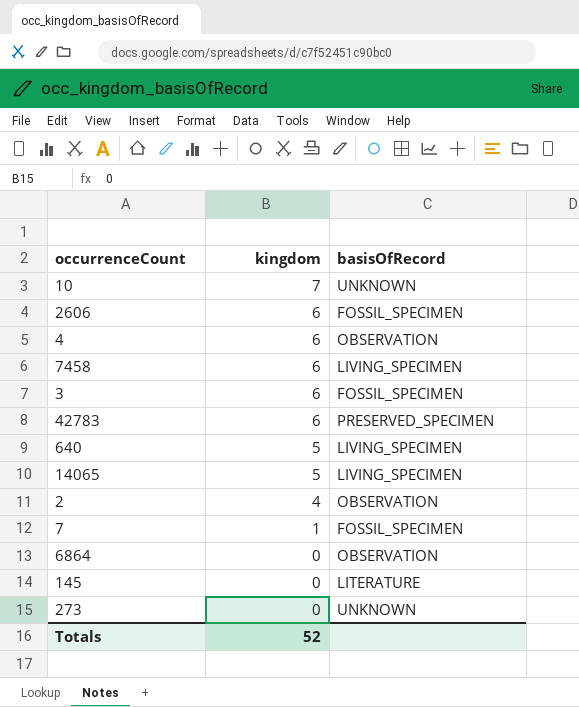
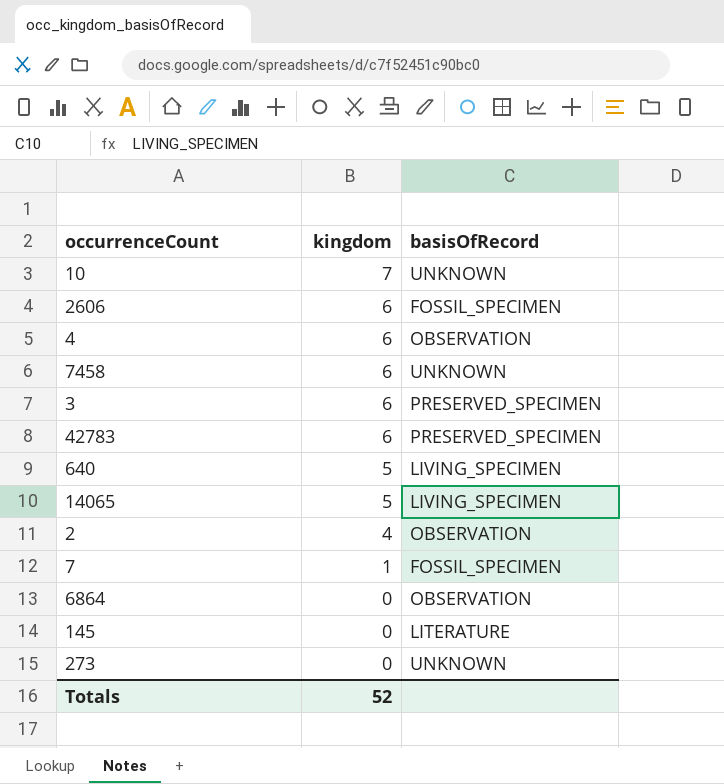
7458 | basisOfRecord: LIVING_SPECIMEN -> UNKNOWN
3 | basisOfRecord: FOSSIL_SPECIMEN -> PRESERVED_SPECIMEN

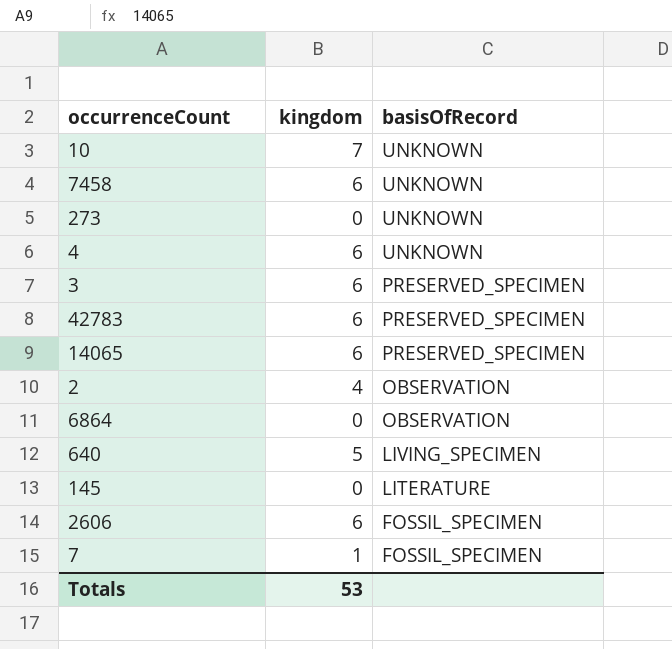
row order: kingdom descending -> basisOfRecord descending
4 | basisOfRecord: OBSERVATION -> UNKNOWN
14065 | kingdom: 5 -> 6
14065 | basisOfRecord: LIVING_SPECIMEN -> PRESERVED_SPECIMEN
Totals | kingdom: 52 -> 53

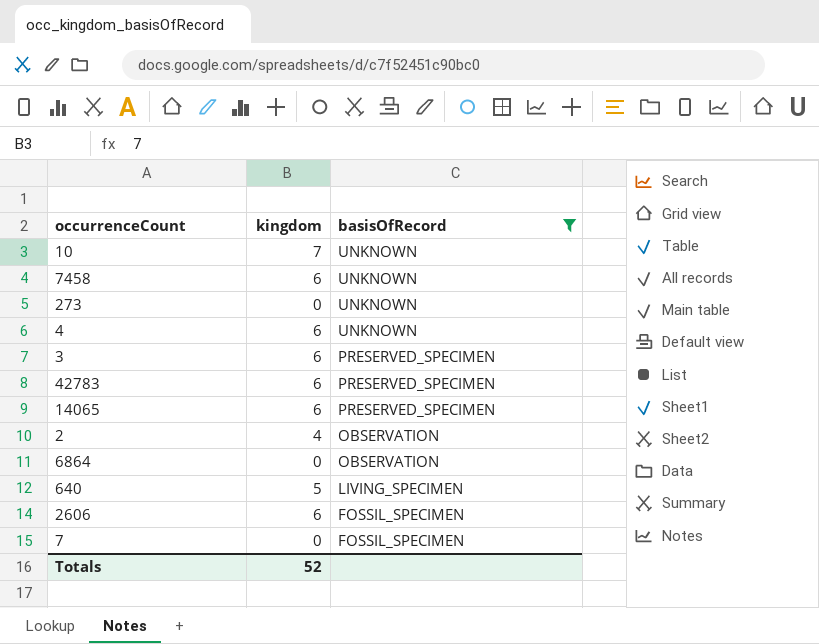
filter: none -> basisOfRecord != LITERATURE
7 | kingdom: 1 -> 0
Totals | kingdom: 53 -> 52

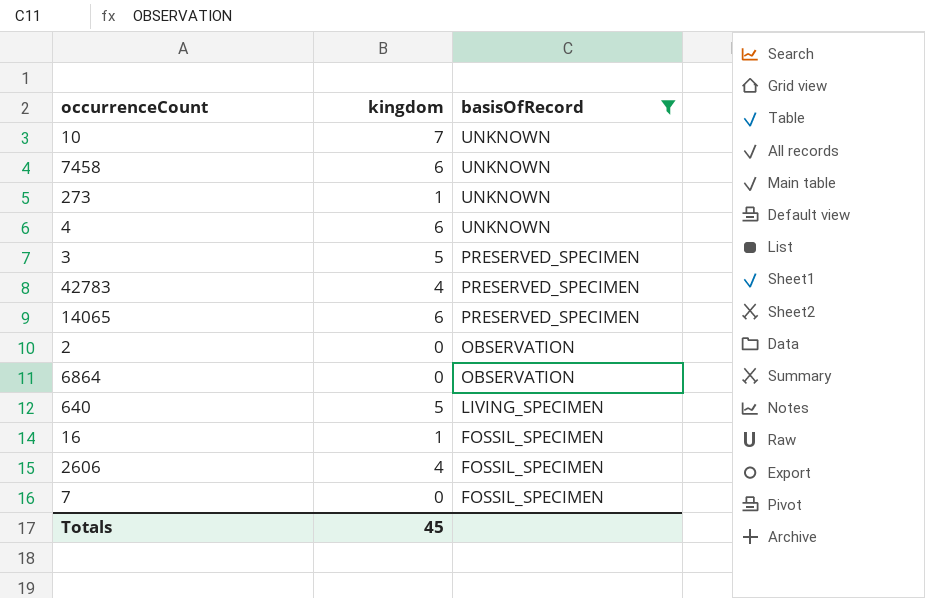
273 | kingdom: 0 -> 1
3 | kingdom: 6 -> 5
42783 | kingdom: 6 -> 4
2 | kingdom: 4 -> 0
row 16: none -> 1 | FOSSIL_SPECIMEN
2606 | kingdom: 6 -> 4
Totals | kingdom: 52 -> 45

